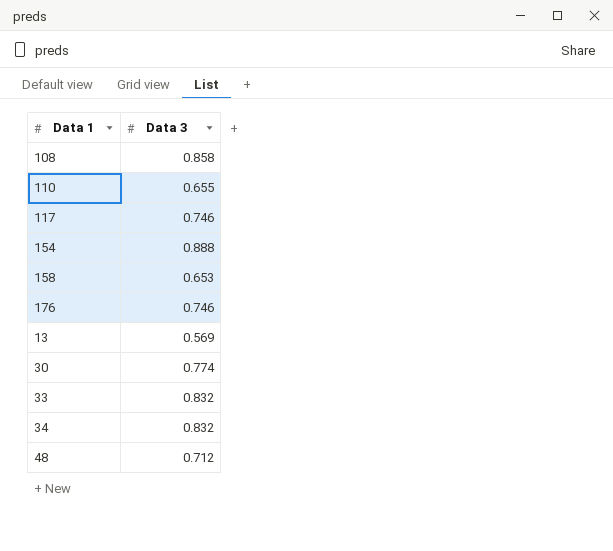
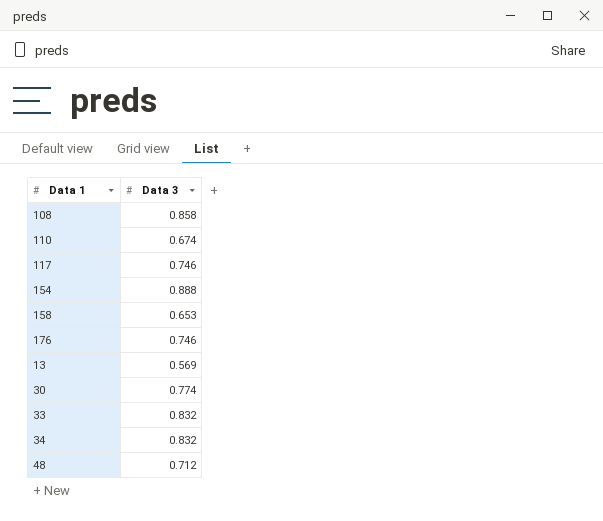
110 | Data 3: 0.655 -> 0.674

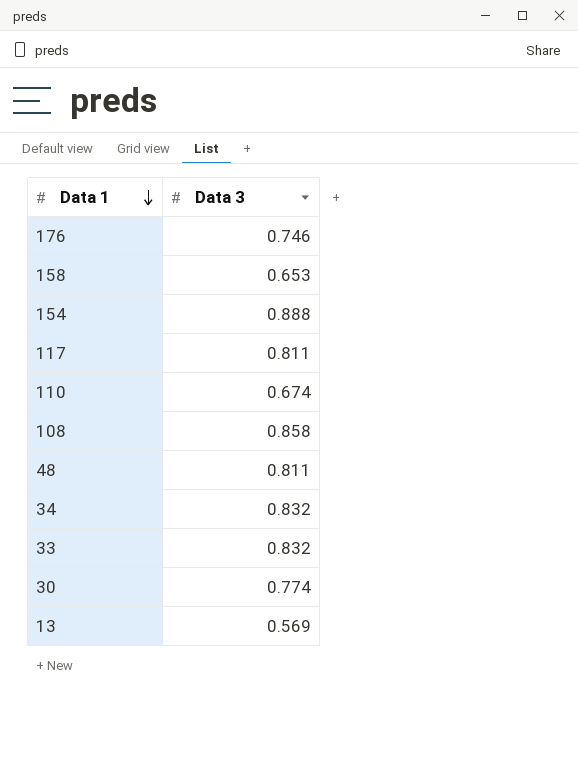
row order: none -> Data 1 descending
117 | Data 3: 0.746 -> 0.811
48 | Data 3: 0.712 -> 0.811

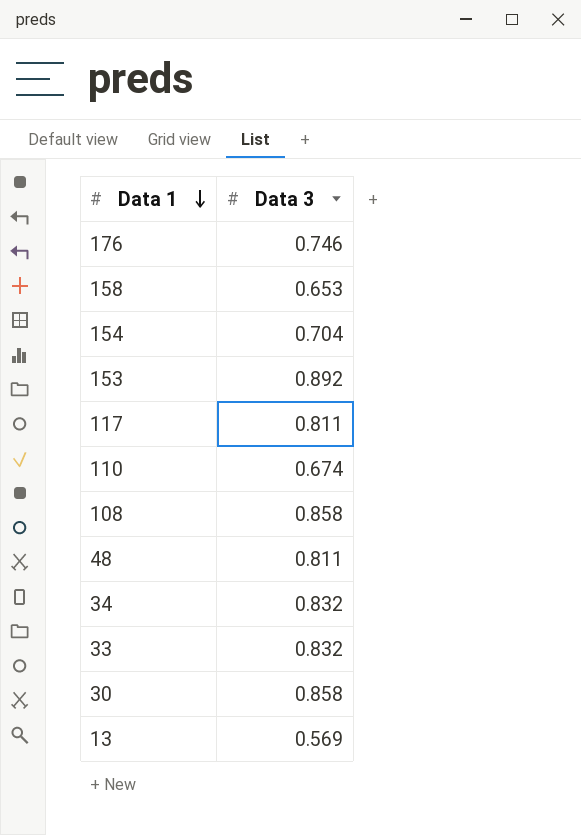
154 | Data 3: 0.888 -> 0.704
row 153: none -> 0.892
30 | Data 3: 0.774 -> 0.858

